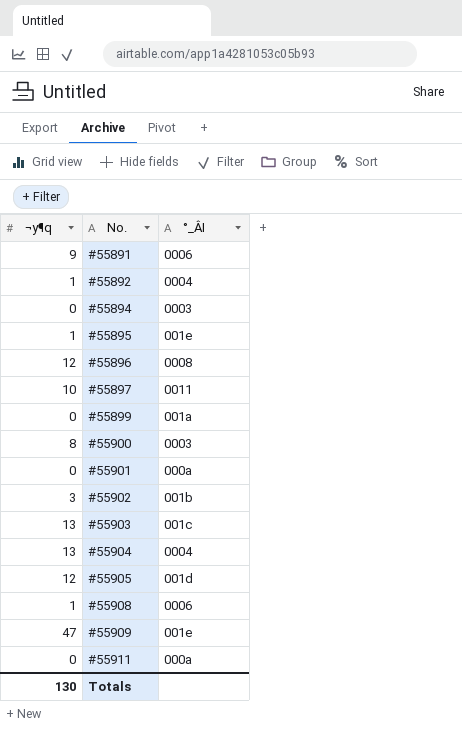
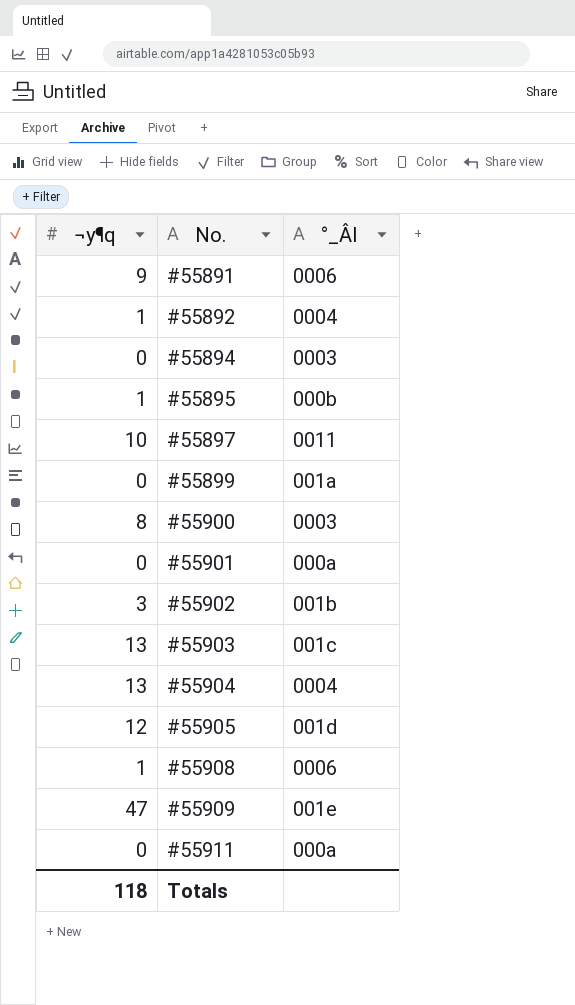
row #55896: 12 | 0008 -> none
#55895 | °_ÂI: 001e -> 000b
Totals | ¬y¶q: 130 -> 118

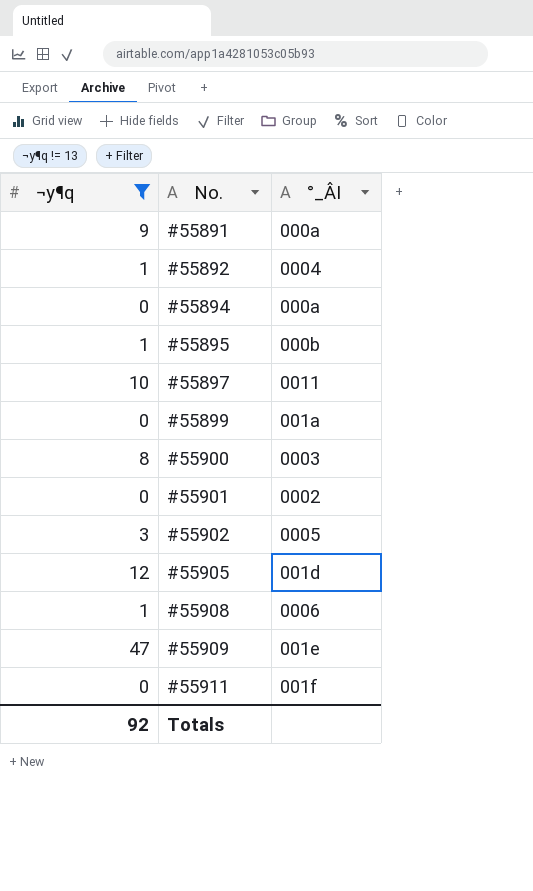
filter: none -> ¬y¶q != 13
#55891 | °_ÂI: 0006 -> 000a
#55894 | °_ÂI: 0003 -> 000a
#55901 | °_ÂI: 000a -> 0002
#55902 | °_ÂI: 001b -> 0005
#55911 | °_ÂI: 000a -> 001f
Totals | ¬y¶q: 118 -> 92

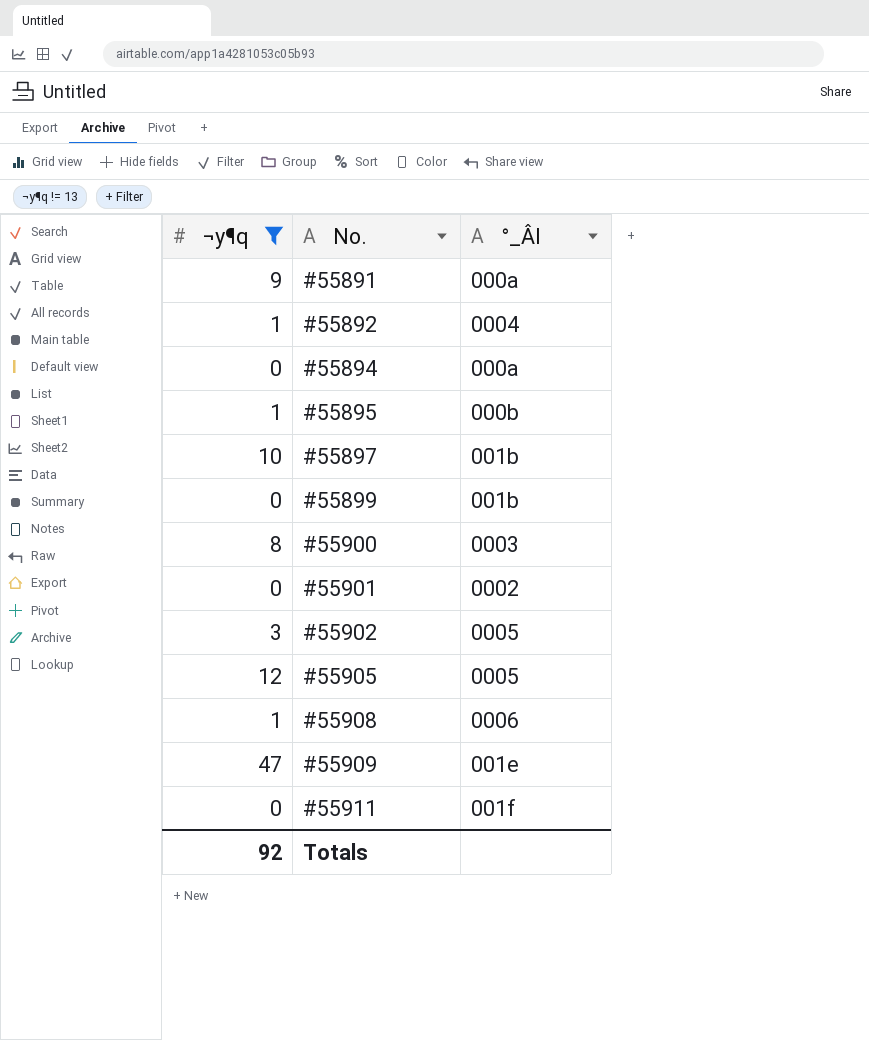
#55897 | °_ÂI: 0011 -> 001b
#55899 | °_ÂI: 001a -> 001b
#55905 | °_ÂI: 001d -> 0005

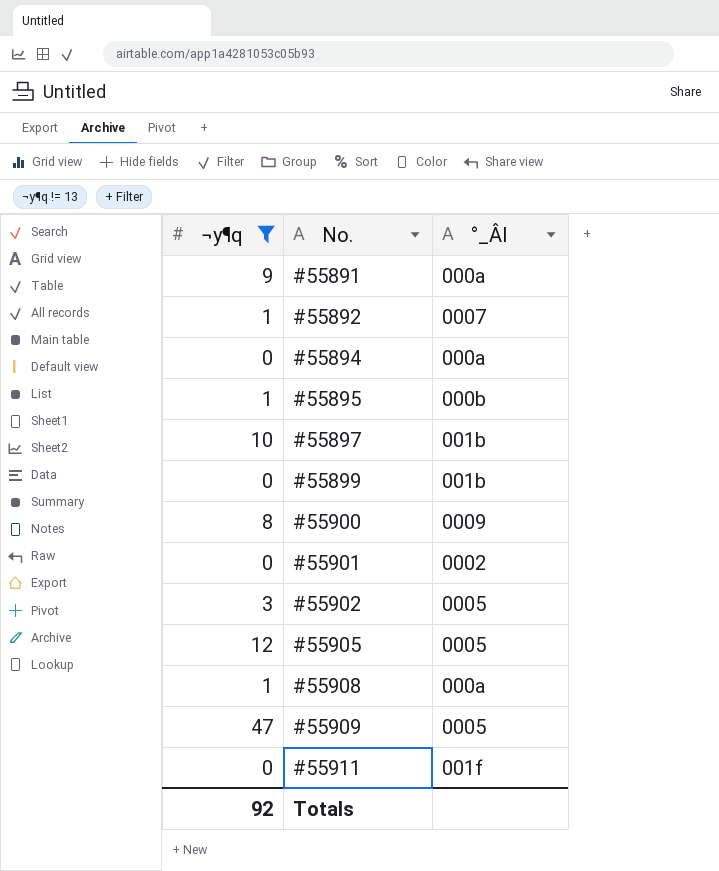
#55892 | °_ÂI: 0004 -> 0007
#55900 | °_ÂI: 0003 -> 0009
#55908 | °_ÂI: 0006 -> 000a
#55909 | °_ÂI: 001e -> 0005

